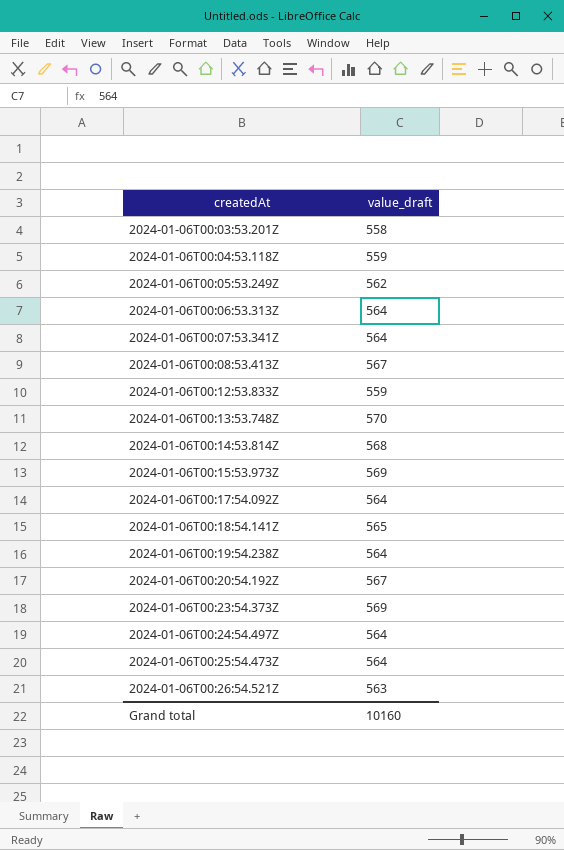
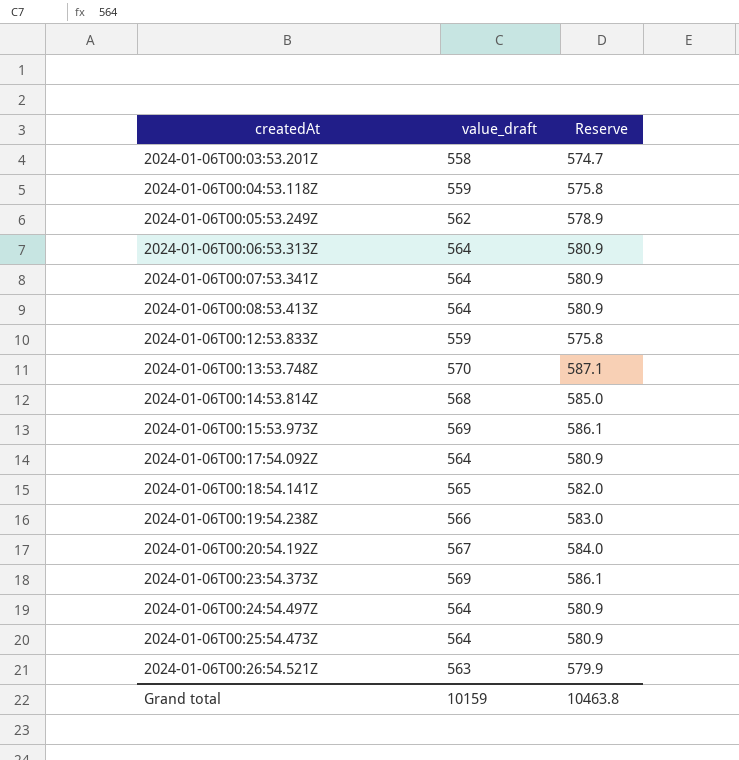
column Reserve | formula: none -> [value_draft] * 1.03
2024-01-06T00:08:53.413Z | value_draft: 567 -> 564
2024-01-06T00:19:54.238Z | value_draft: 564 -> 566
Grand total | value_draft: 10160 -> 10159

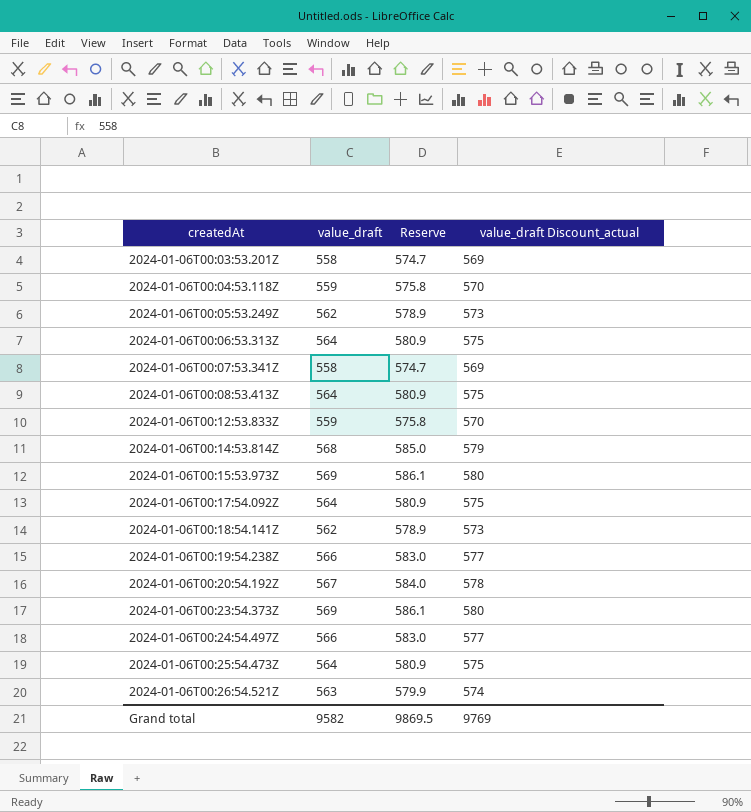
column value_draft Discount_actual | formula: none -> [value_draft] * 1.02
row 2024-01-06T00:13:53.748Z: 570 | 587.1 -> none
2024-01-06T00:07:53.341Z | value_draft: 564 -> 558
2024-01-06T00:07:53.341Z | Reserve: 580.9 -> 574.7
2024-01-06T00:18:54.141Z | value_draft: 565 -> 562
2024-01-06T00:18:54.141Z | Reserve: 582.0 -> 578.9
2024-01-06T00:24:54.497Z | value_draft: 564 -> 566
2024-01-06T00:24:54.497Z | Reserve: 580.9 -> 583.0
Grand total | value_draft: 10159 -> 9582
Grand total | Reserve: 10463.8 -> 9869.5

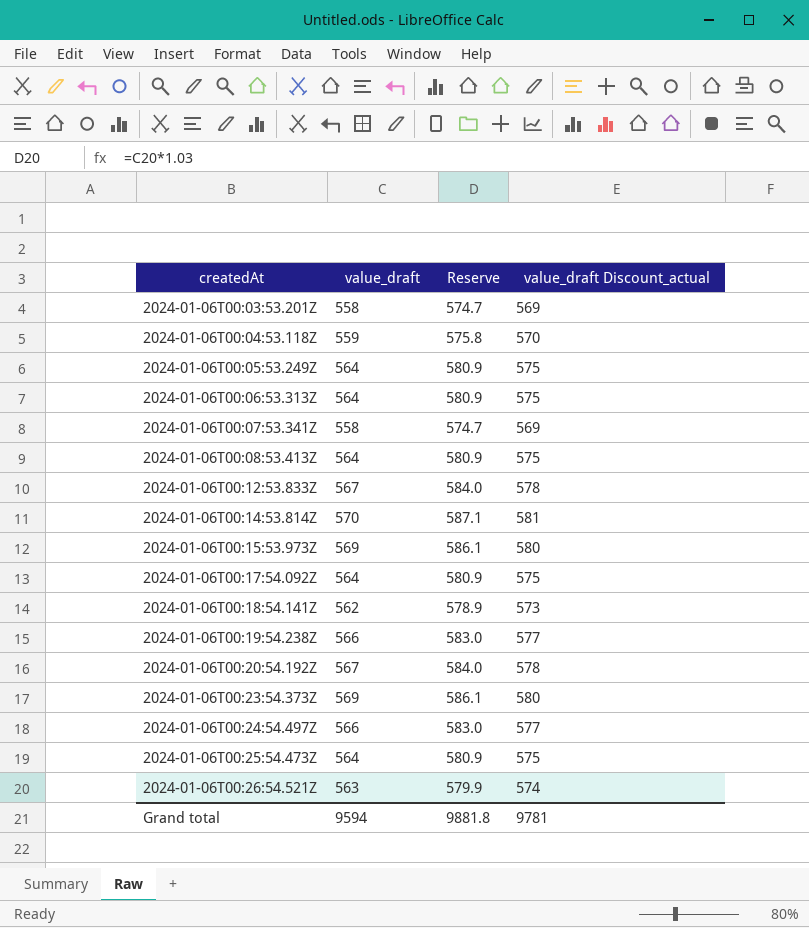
2024-01-06T00:05:53.249Z | value_draft: 562 -> 564
2024-01-06T00:05:53.249Z | Reserve: 578.9 -> 580.9
2024-01-06T00:05:53.249Z | value_draft Discount_actual: 573 -> 575
2024-01-06T00:12:53.833Z | value_draft: 559 -> 567
2024-01-06T00:12:53.833Z | Reserve: 575.8 -> 584.0
2024-01-06T00:12:53.833Z | value_draft Discount_actual: 570 -> 578
2024-01-06T00:14:53.814Z | value_draft: 568 -> 570
2024-01-06T00:14:53.814Z | Reserve: 585.0 -> 587.1
2024-01-06T00:14:53.814Z | value_draft Discount_actual: 579 -> 581
Grand total | value_draft: 9582 -> 9594
Grand total | Reserve: 9869.5 -> 9881.8
Grand total | value_draft Discount_actual: 9769 -> 9781

